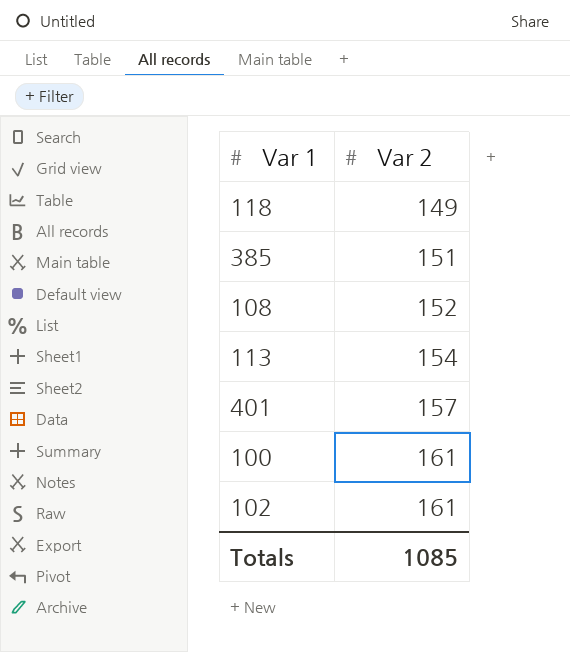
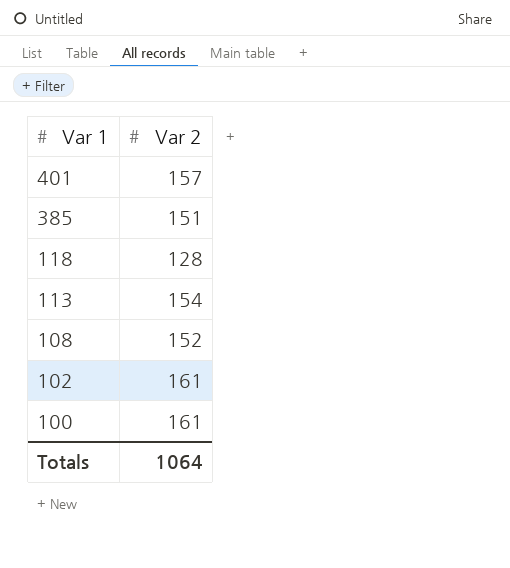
row order: Var 2 ascending -> Var 1 descending
118 | Var 2: 149 -> 128
Totals | Var 2: 1085 -> 1064

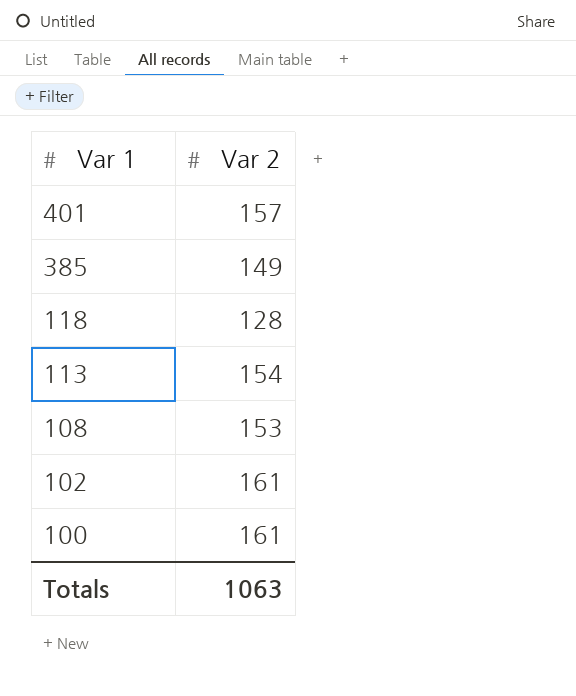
385 | Var 2: 151 -> 149
108 | Var 2: 152 -> 153
Totals | Var 2: 1064 -> 1063

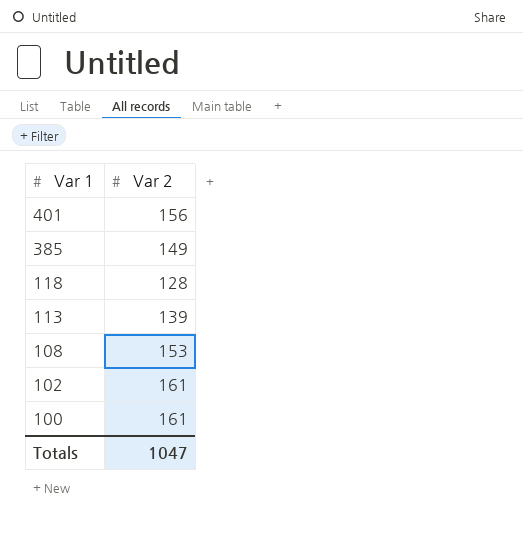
401 | Var 2: 157 -> 156
113 | Var 2: 154 -> 139
Totals | Var 2: 1063 -> 1047

